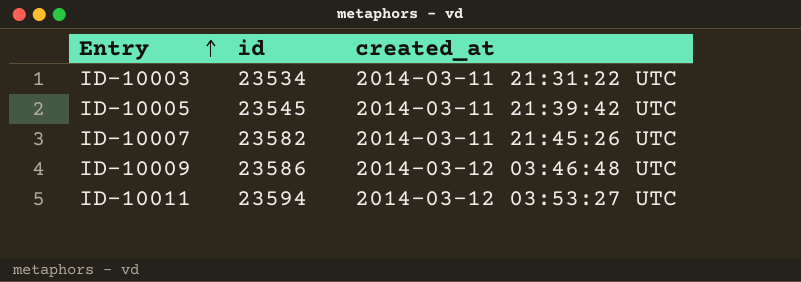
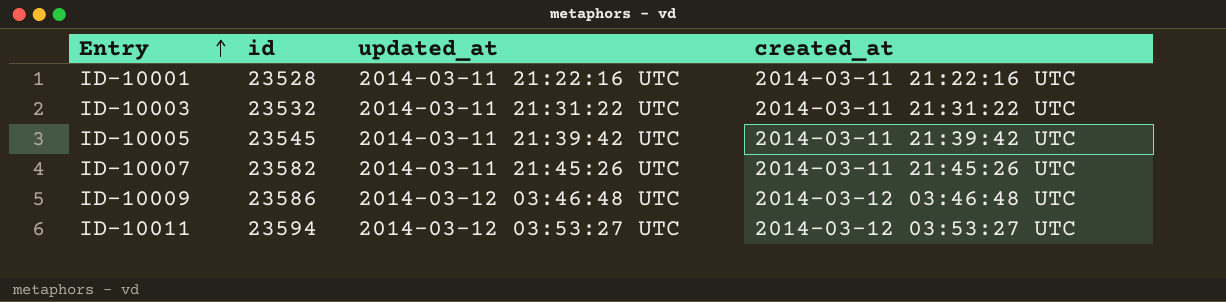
column updated_at | position: none -> 3
row ID-10001: none -> 23528 | 2014-03-11 21:22:16 UTC | 2014-03-11 21:22:16 UTC
ID-10003 | id: 23534 -> 23532

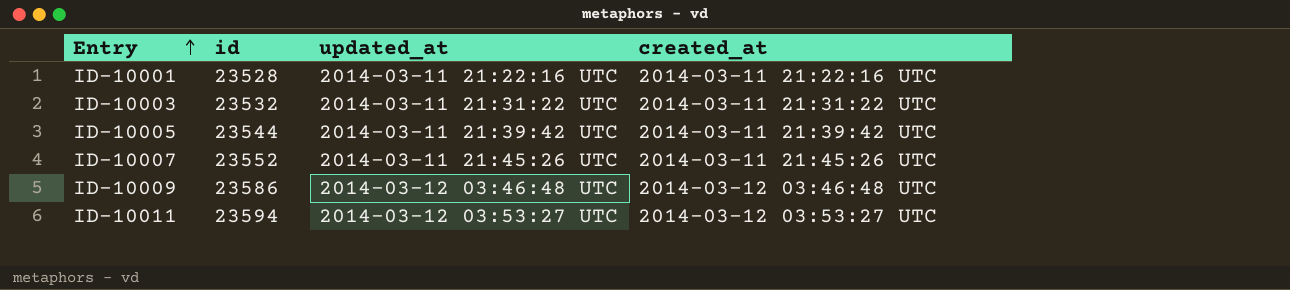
ID-10005 | id: 23545 -> 23544
ID-10007 | id: 23582 -> 23552

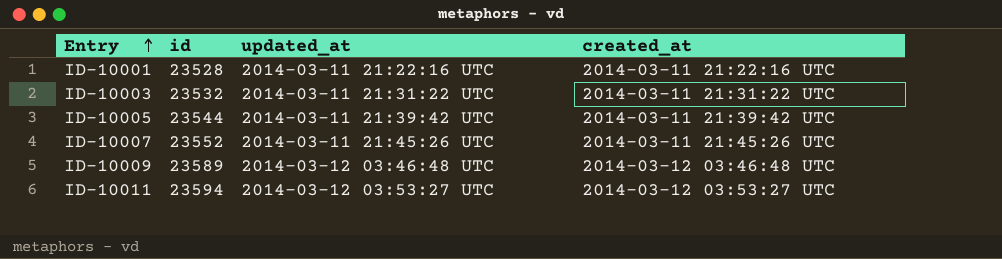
ID-10009 | id: 23586 -> 23589

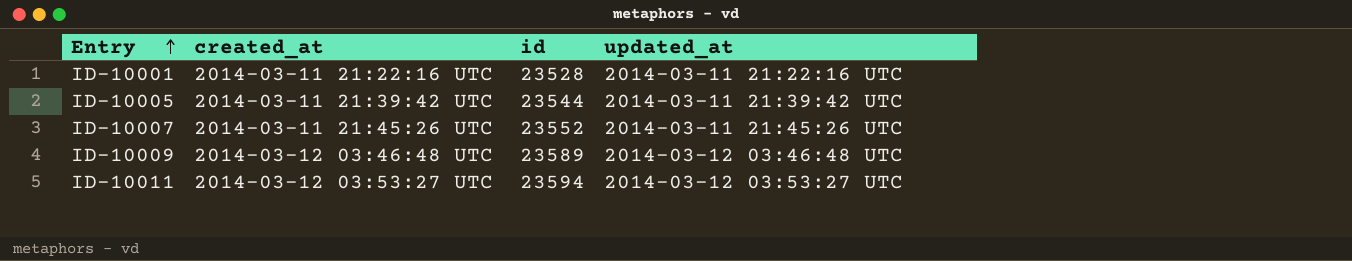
column created_at | position: 4 -> 2
row ID-10003: 23532 | 2014-03-11 21:31:22 UTC | 2014-03-11 21:31:22 UTC -> none

